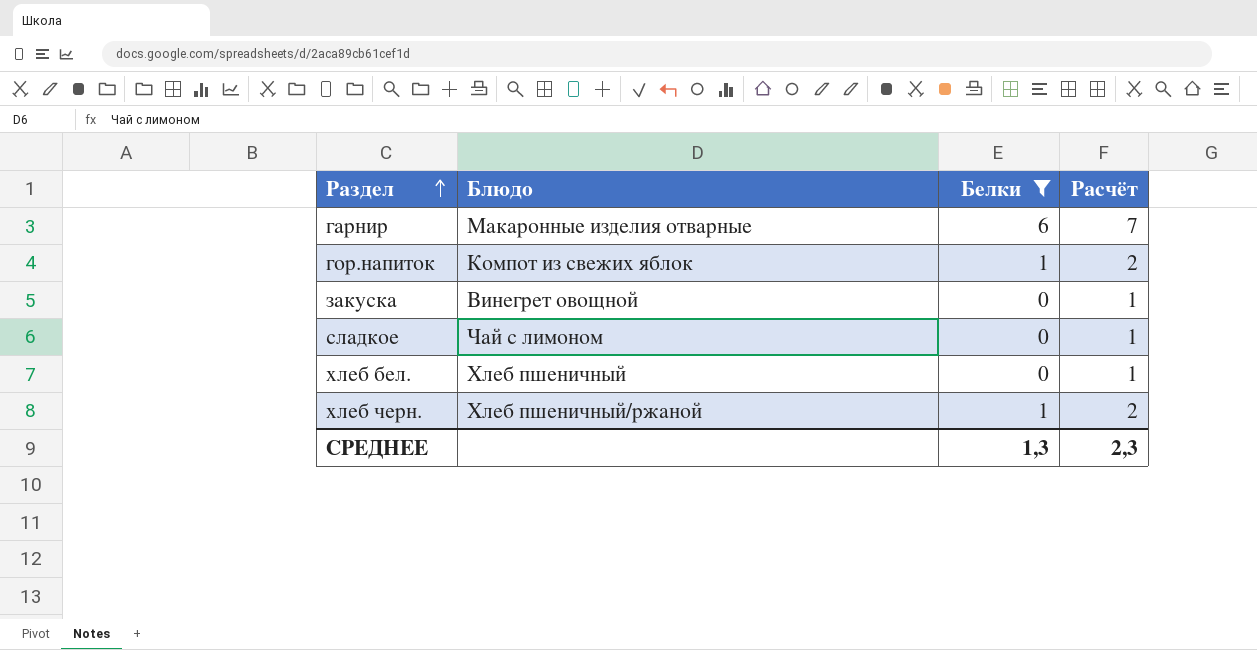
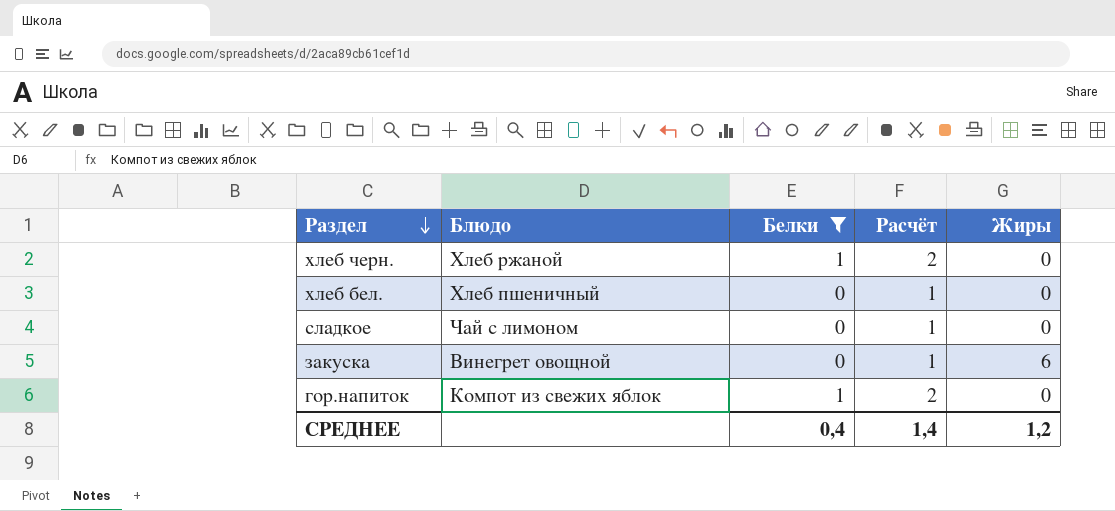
row order: Раздел ascending -> Раздел descending
column Жиры | position: none -> 5
row гарнир: Макаронные изделия отварные | 6 | 7 -> none
хлеб черн. | Блюдо: Хлеб пшеничный/ржаной -> Хлеб ржаной
СРЕДНЕЕ | Белки: 1,3 -> 0,4
СРЕДНЕЕ | Расчёт: 2,3 -> 1,4

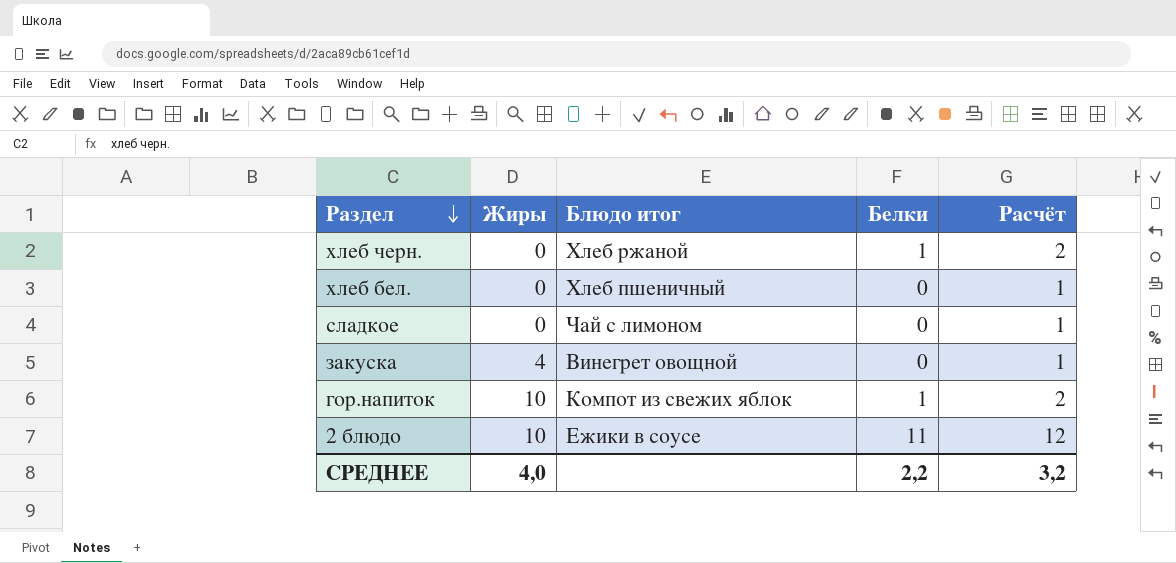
filter: Белки != 11 -> none
column Жиры | position: 5 -> 2
column name: Блюдо -> Блюдо итог
закуска | Жиры: 6 -> 4
гор.напиток | Жиры: 0 -> 10
СРЕДНЕЕ | Жиры: 1,2 -> 4,0
СРЕДНЕЕ | Белки: 0,4 -> 2,2
СРЕДНЕЕ | Расчёт: 1,4 -> 3,2

